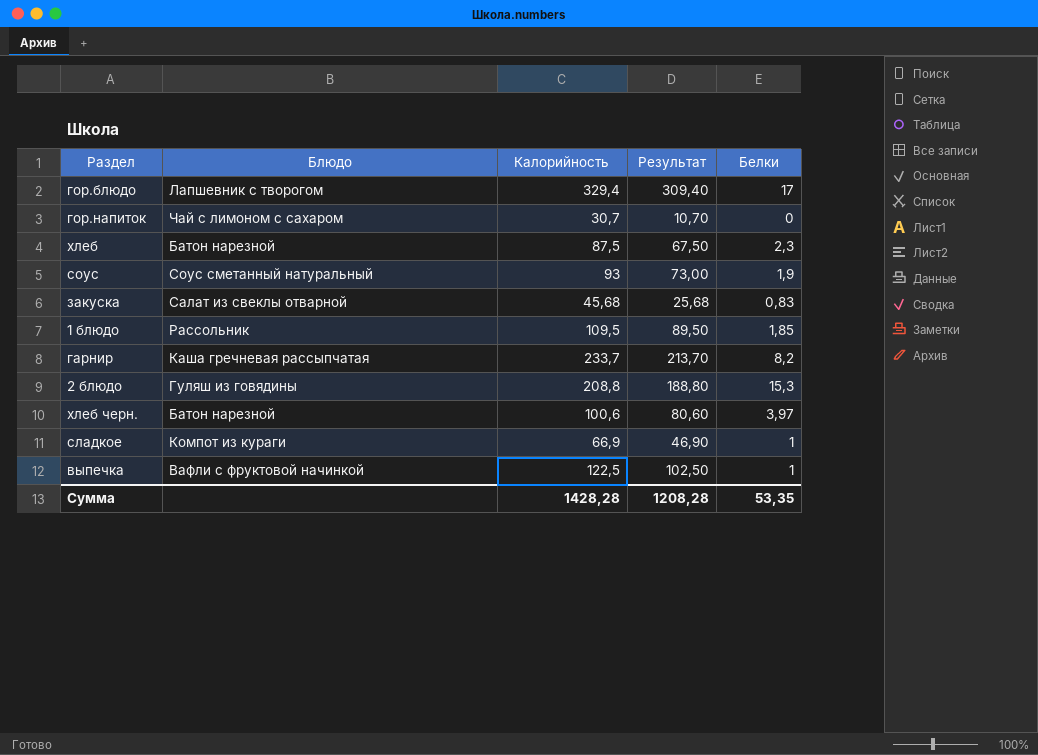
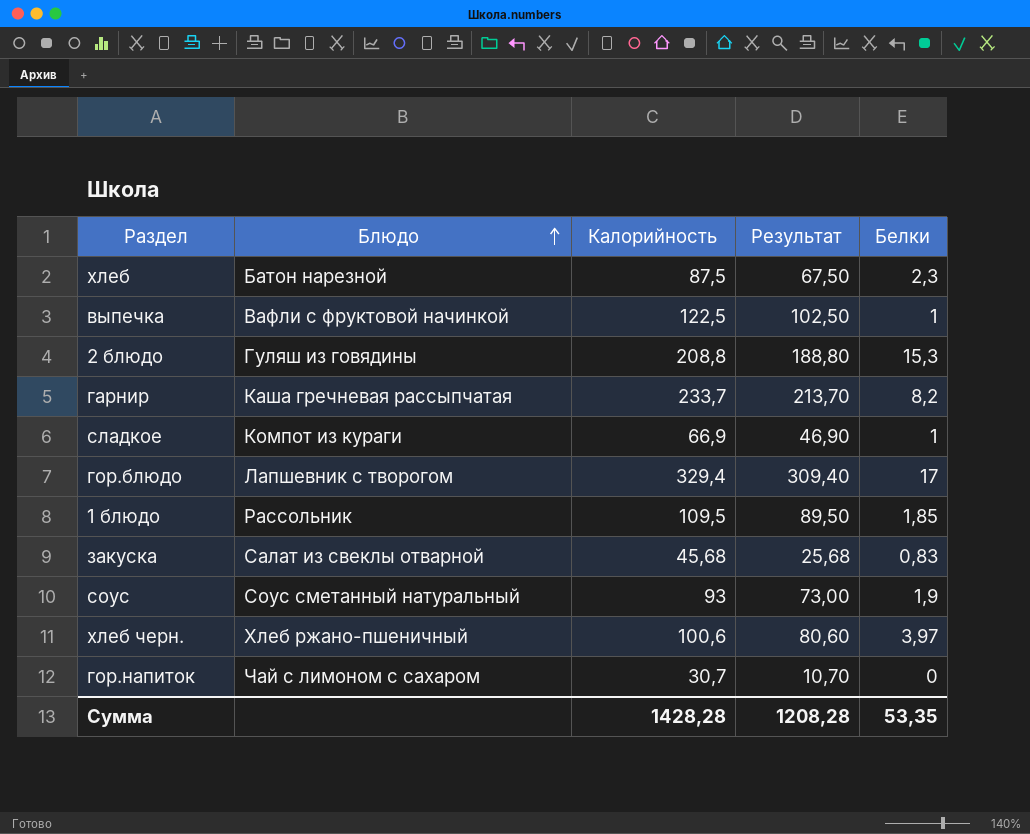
row order: none -> Блюдо ascending
хлеб черн. | Блюдо: Батон нарезной -> Хлеб ржано-пшеничный

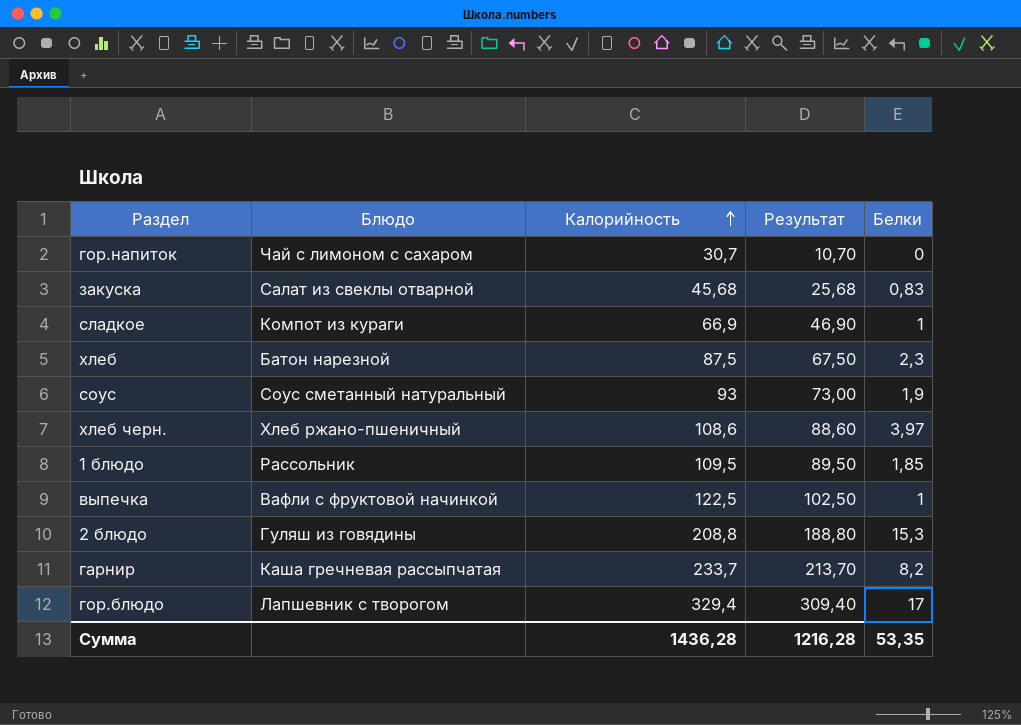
row order: Блюдо ascending -> Калорийность ascending
хлеб черн. | Калорийность: 100,6 -> 108,6
хлеб черн. | Результат: 80,60 -> 88,60
Сумма | Калорийность: 1428,28 -> 1436,28
Сумма | Результат: 1208,28 -> 1216,28

